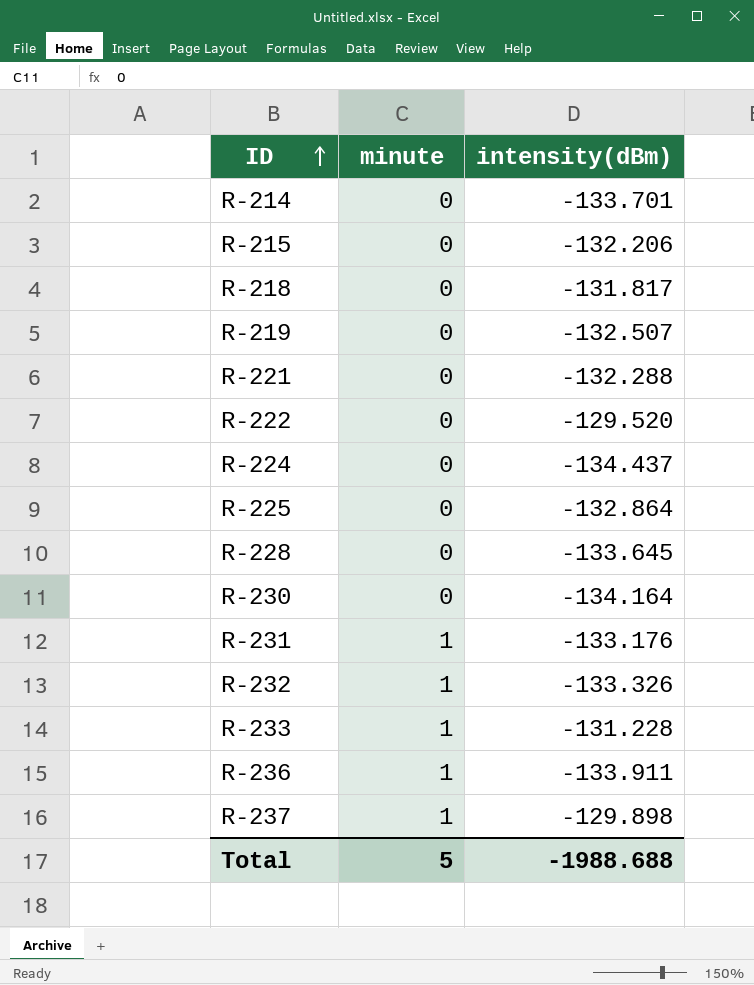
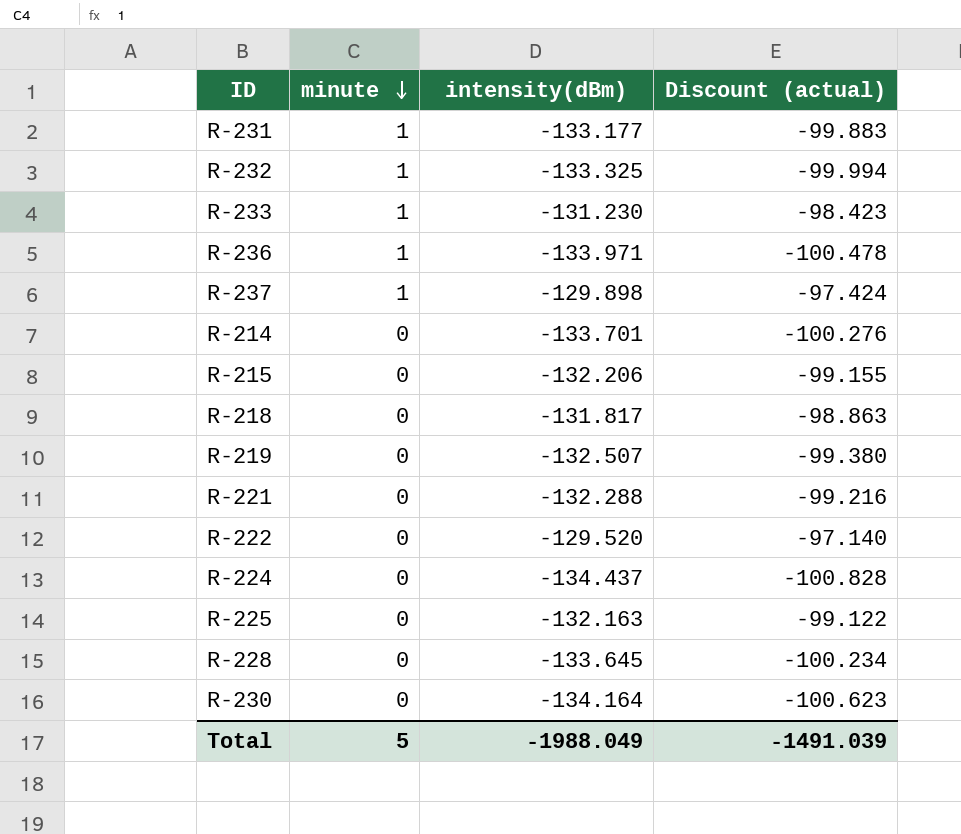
row order: ID ascending -> minute descending
column Discount (actual) | formula: none -> [intensity(dBm)] * 0.75
R-231 | intensity(dBm): -133.176 -> -133.177
R-232 | intensity(dBm): -133.326 -> -133.325
R-233 | intensity(dBm): -131.228 -> -131.230
R-236 | intensity(dBm): -133.911 -> -133.971
R-225 | intensity(dBm): -132.864 -> -132.163
Total | intensity(dBm): -1988.688 -> -1988.049

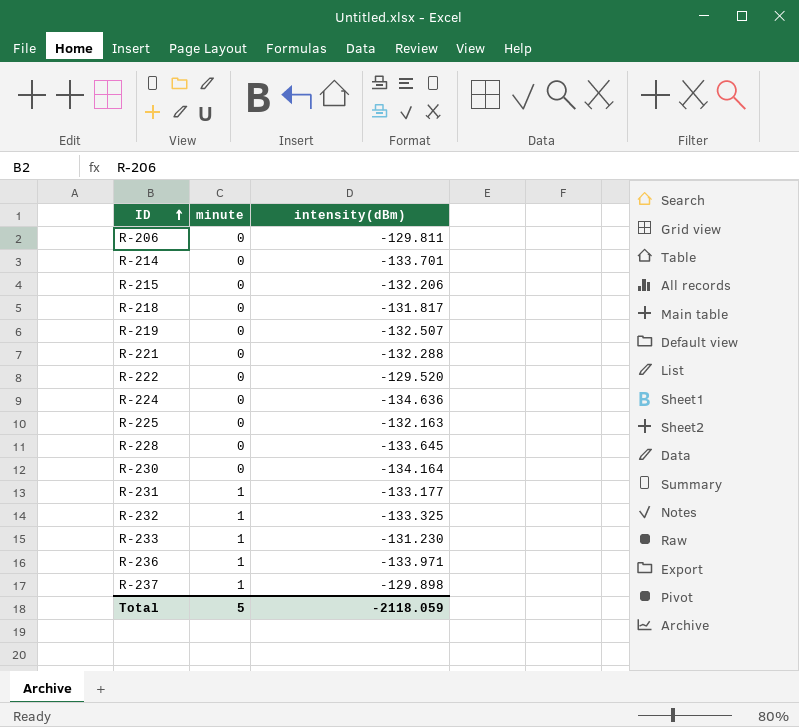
row order: minute descending -> ID ascending
column Discount (actual) | formula: [intensity(dBm)] * 0.75 -> none
row R-206: none -> 0 | -129.811
R-224 | intensity(dBm): -134.437 -> -134.636
Total | intensity(dBm): -1988.049 -> -2118.059

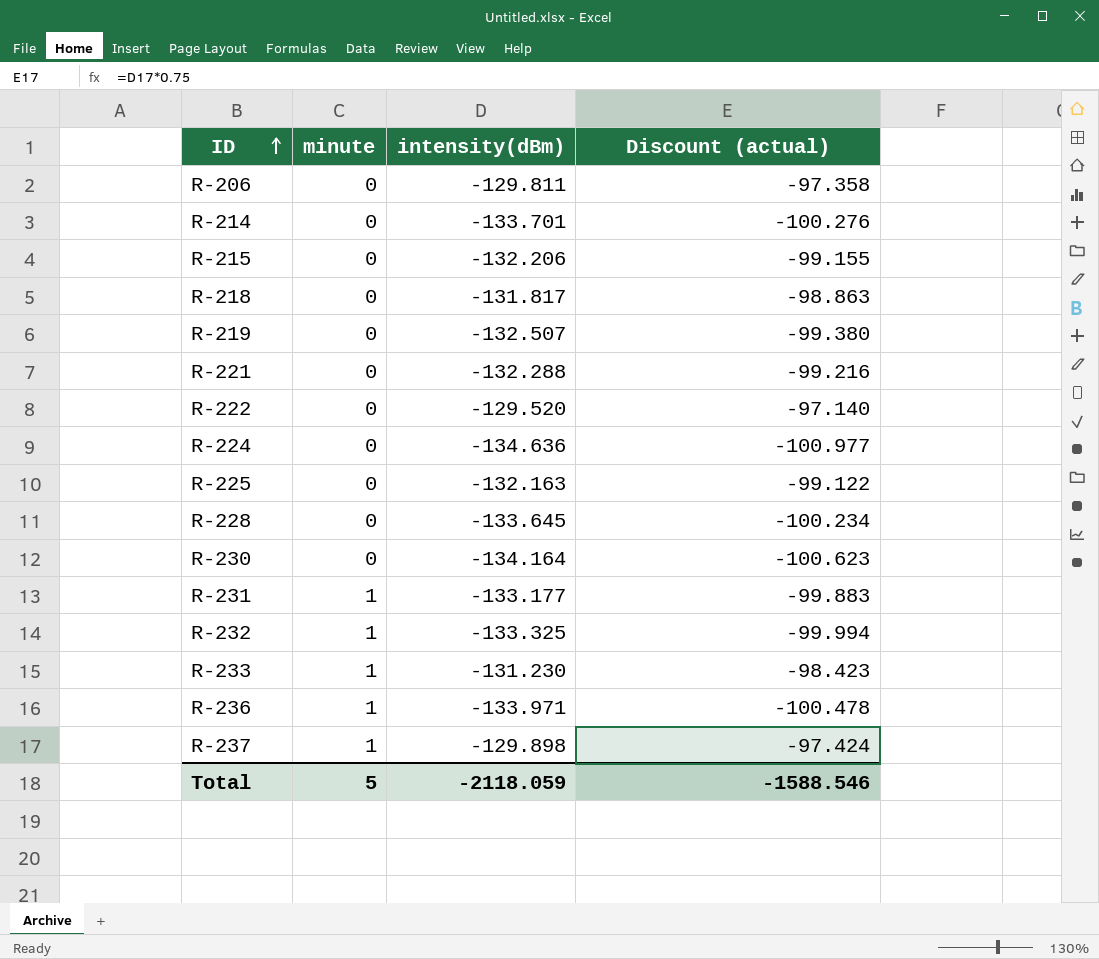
column Discount (actual) | formula: none -> [intensity(dBm)] * 0.75

